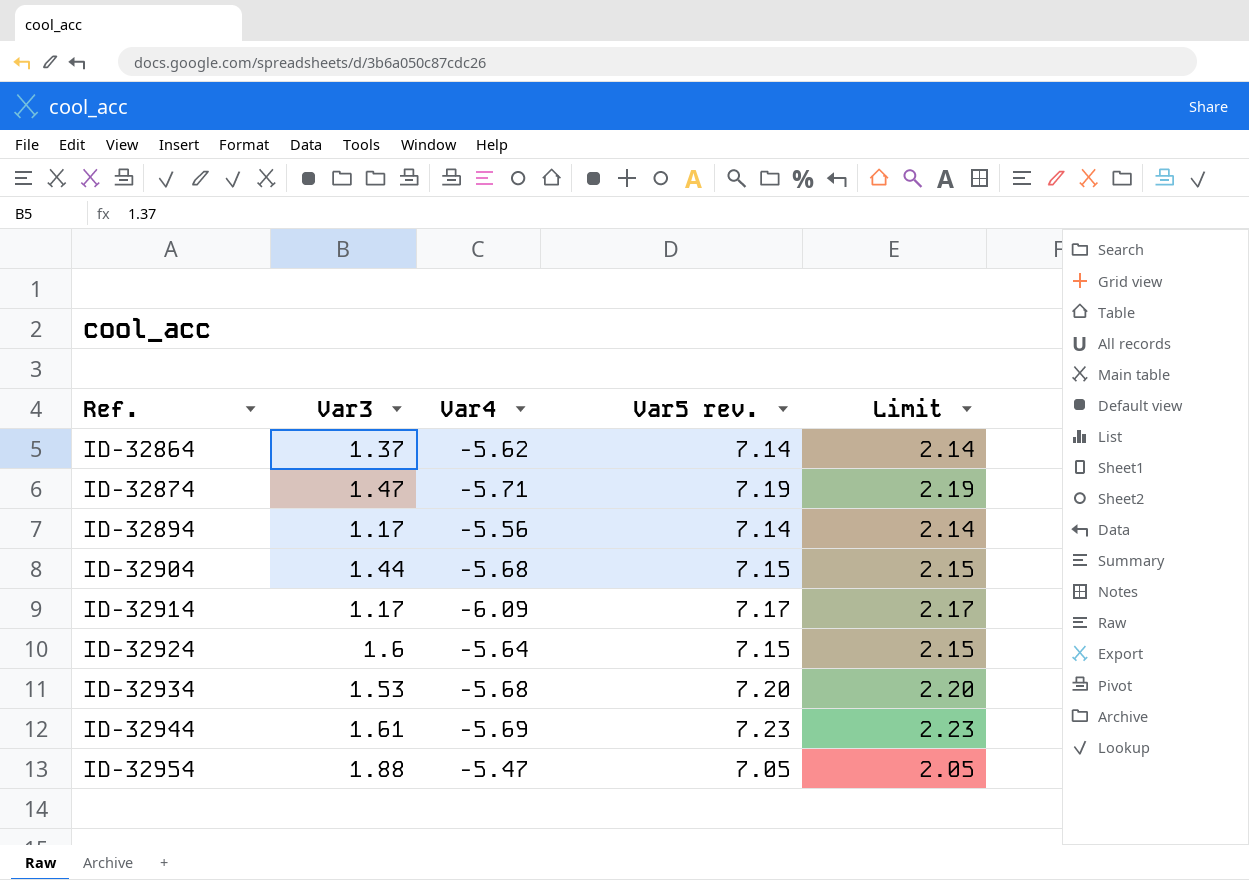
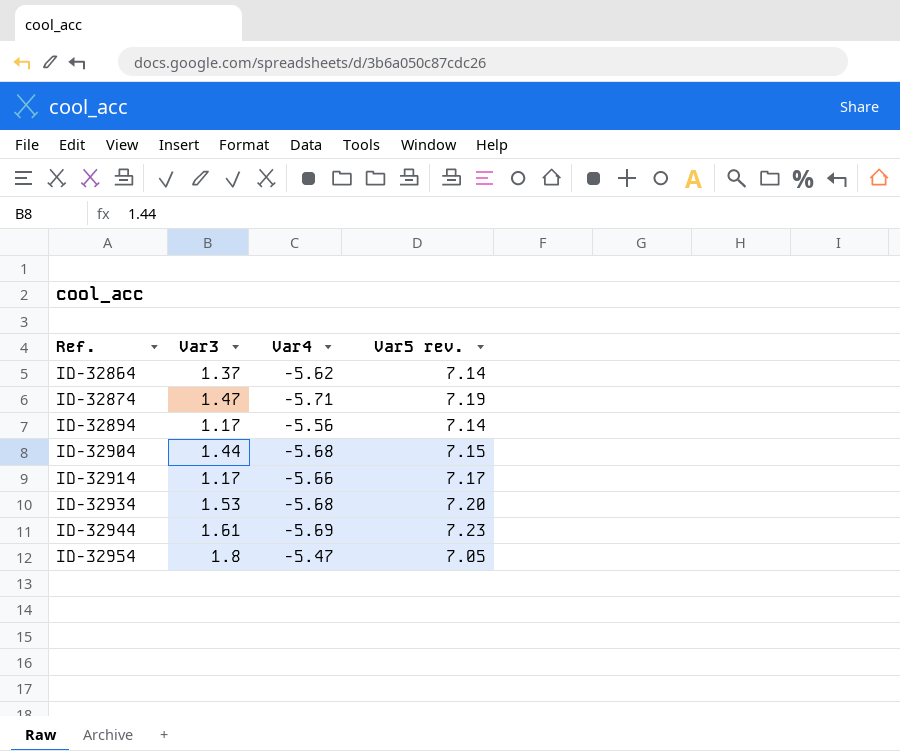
column Limit | formula: [Var5 rev.] - 5 -> none
row ID-32924: 1.6 | -5.64 | 7.15 | 2.15 -> none
ID-32914 | Var4: -6.09 -> -5.66
ID-32954 | Var3: 1.88 -> 1.8

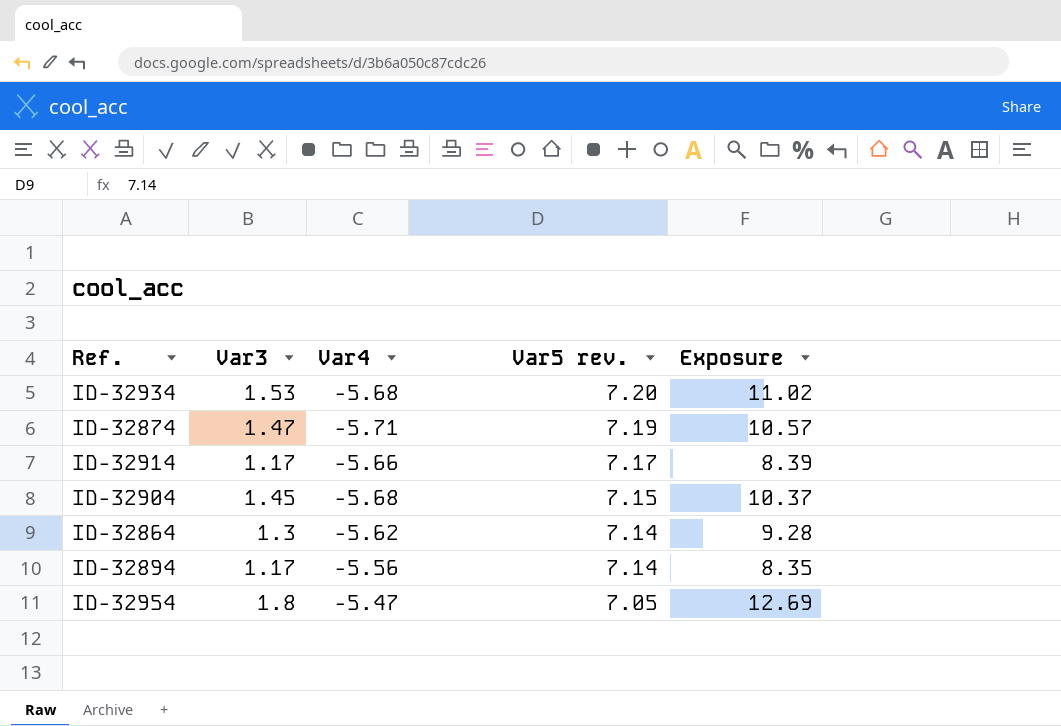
row order: Ref. ascending -> Var5 rev. descending
column Exposure | formula: none -> [Var3] * [Var5 rev.]
row ID-32944: 1.61 | -5.69 | 7.23 -> none
ID-32904 | Var3: 1.44 -> 1.45
ID-32864 | Var3: 1.37 -> 1.3

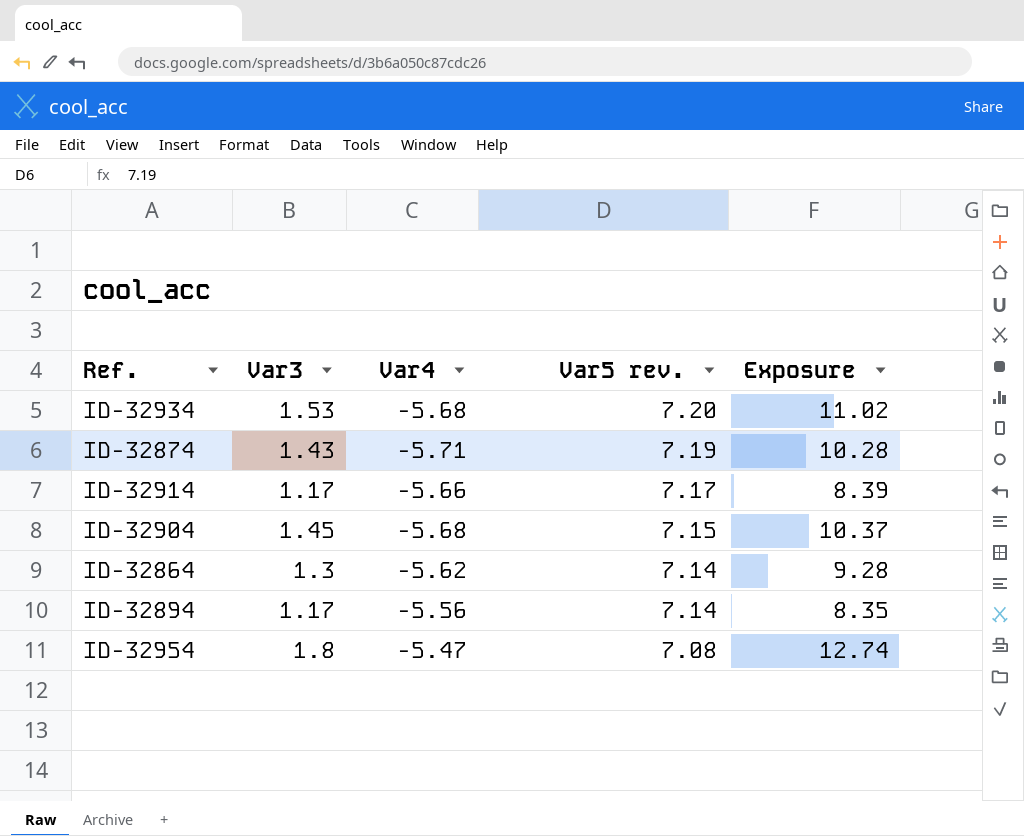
ID-32874 | Var3: 1.47 -> 1.43
ID-32874 | Exposure: 10.57 -> 10.28
ID-32954 | Var5 rev.: 7.05 -> 7.08
ID-32954 | Exposure: 12.69 -> 12.74

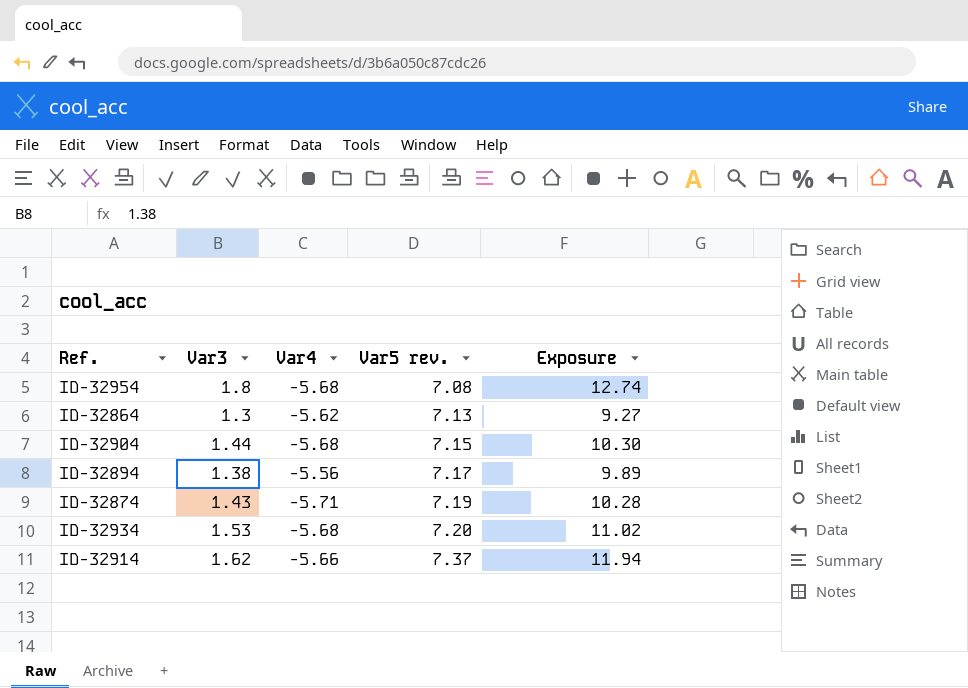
row order: Var5 rev. descending -> Var5 rev. ascending
ID-32954 | Var4: -5.47 -> -5.68
ID-32864 | Var5 rev.: 7.14 -> 7.13
ID-32864 | Exposure: 9.28 -> 9.27
ID-32904 | Var3: 1.45 -> 1.44
ID-32904 | Exposure: 10.37 -> 10.30
ID-32894 | Var3: 1.17 -> 1.38
ID-32894 | Var5 rev.: 7.14 -> 7.17
ID-32894 | Exposure: 8.35 -> 9.89
ID-32914 | Var3: 1.17 -> 1.62
ID-32914 | Var5 rev.: 7.17 -> 7.37
ID-32914 | Exposure: 8.39 -> 11.94

